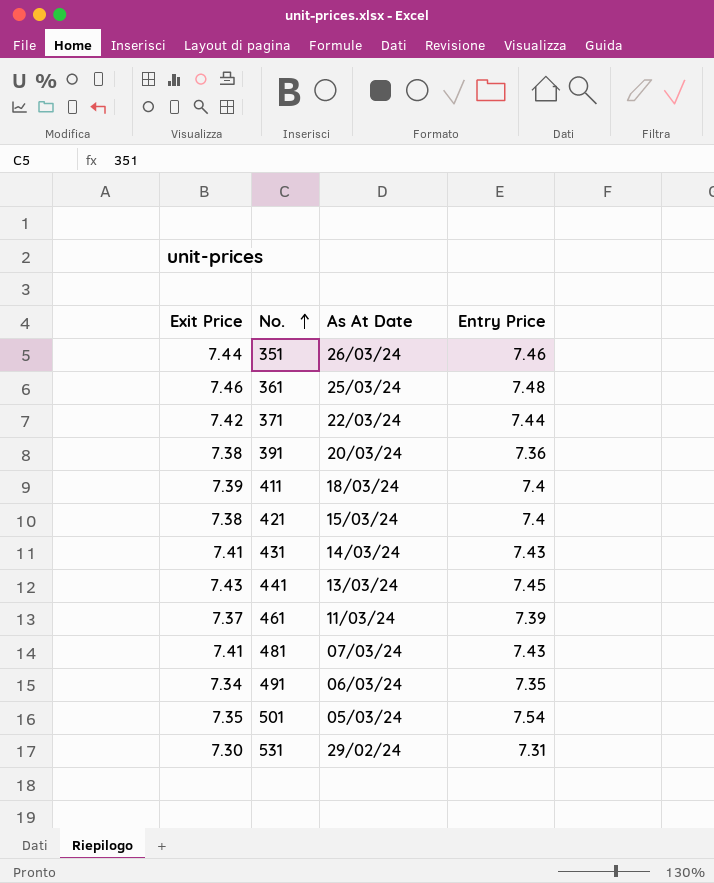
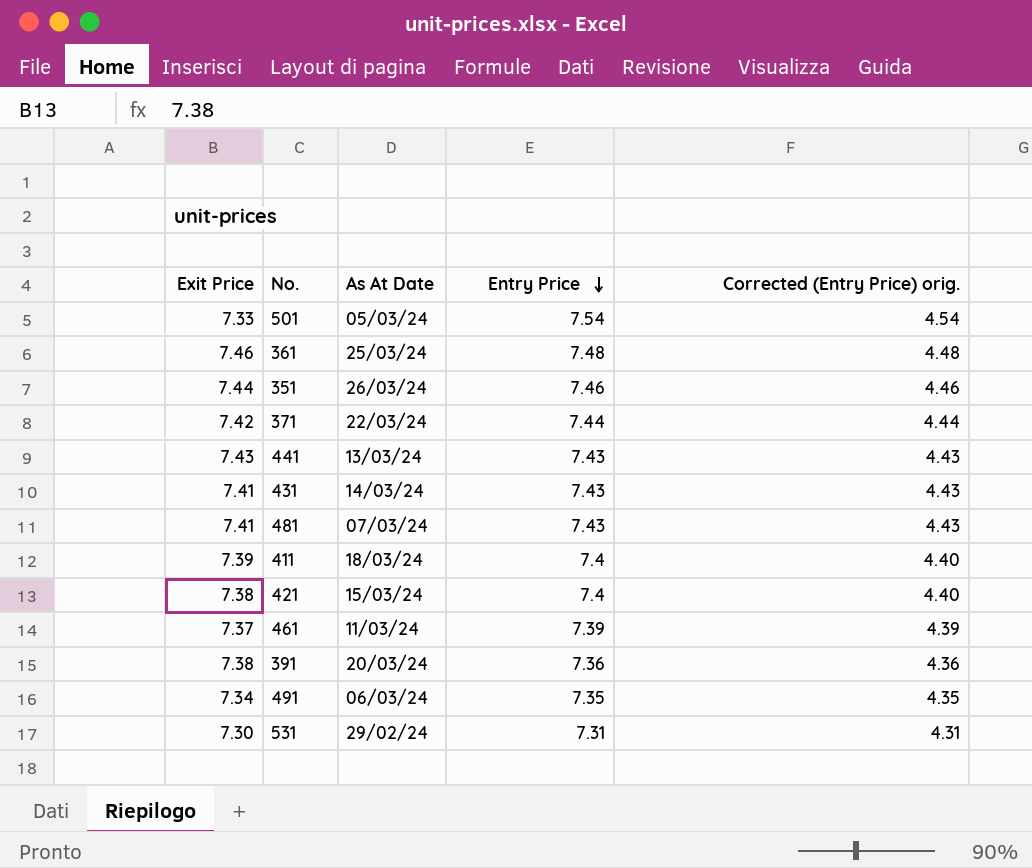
row order: No. ascending -> Entry Price descending
column Corrected (Entry Price) orig. | formula: none -> [Entry Price] - 3
501 | Exit Price: 7.35 -> 7.33
441 | Entry Price: 7.45 -> 7.43

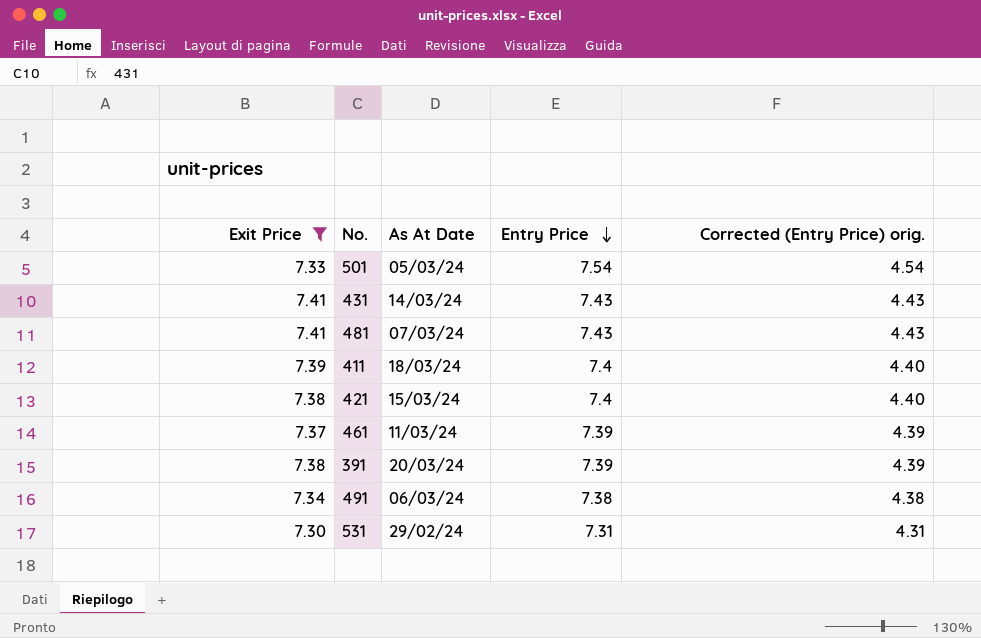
filter: none -> Exit Price <= 7.41
391 | Entry Price: 7.36 -> 7.39
391 | Corrected (Entry Price) orig.: 4.36 -> 4.39
491 | Entry Price: 7.35 -> 7.38
491 | Corrected (Entry Price) orig.: 4.35 -> 4.38

